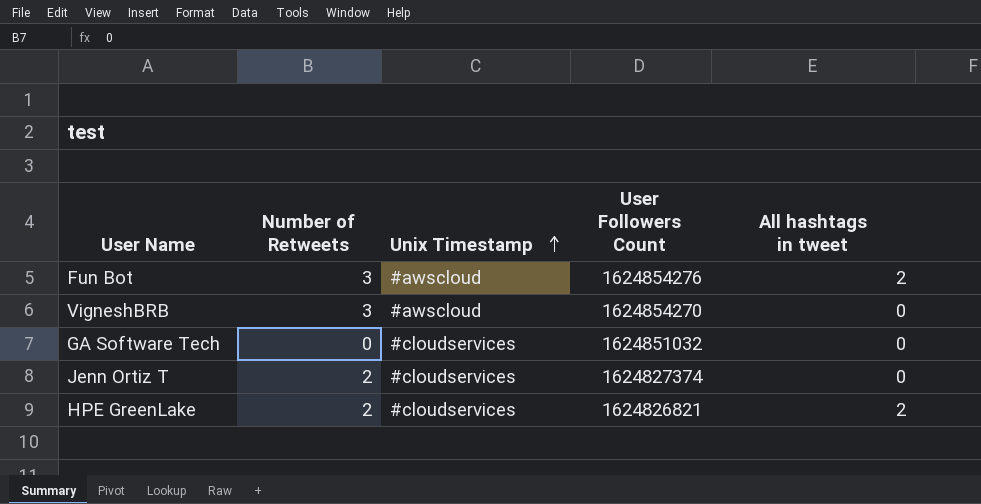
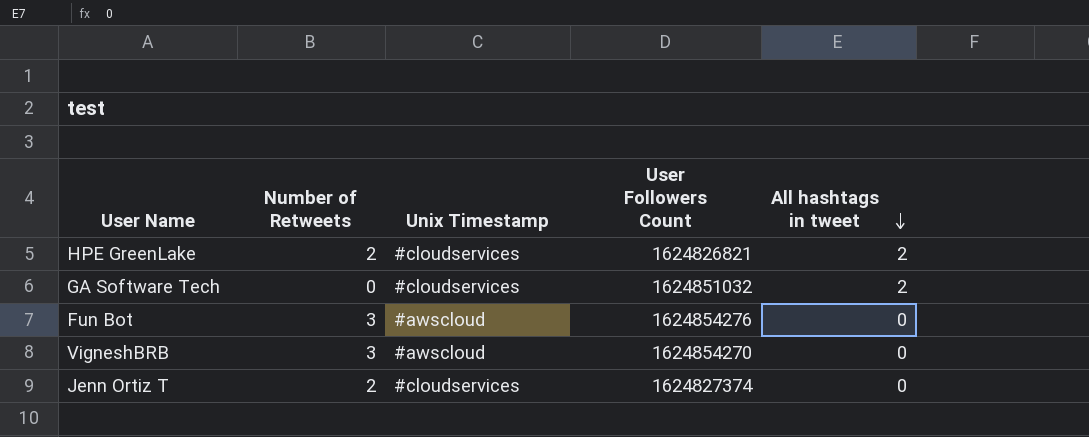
row order: Unix Timestamp ascending -> All hashtags in tweet descending
GA Software Tech | All hashtags in tweet: 0 -> 2
Fun Bot | All hashtags in tweet: 2 -> 0

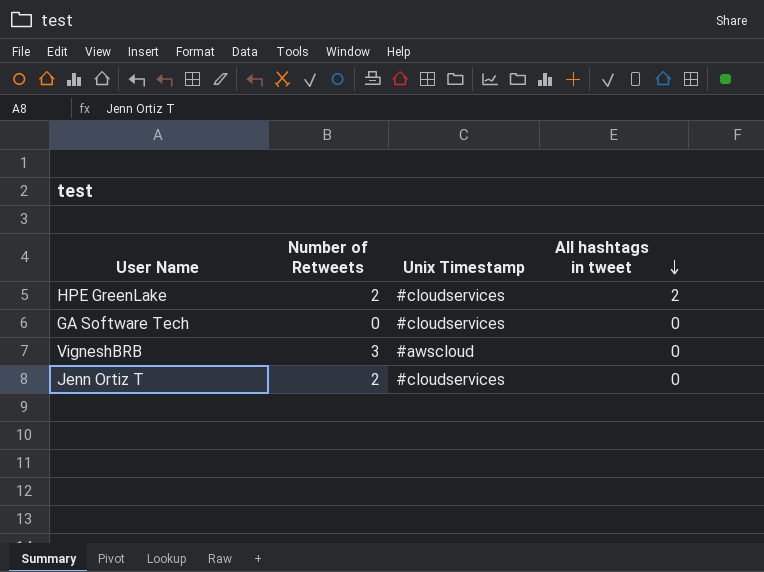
column User Followers Count | position: 4 -> none
row Fun Bot: 3 | #awscloud | 1624854276 | 0 -> none
GA Software Tech | All hashtags in tweet: 2 -> 0

